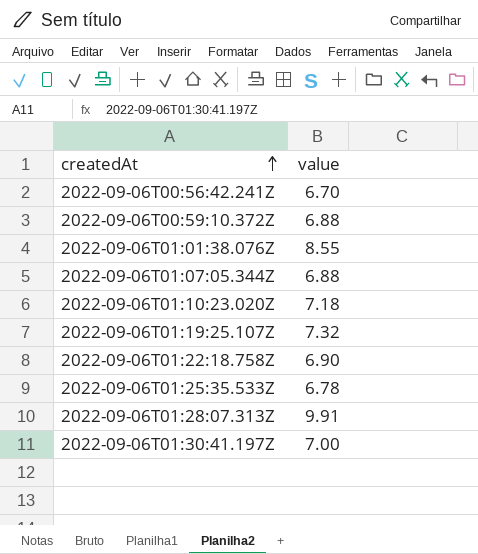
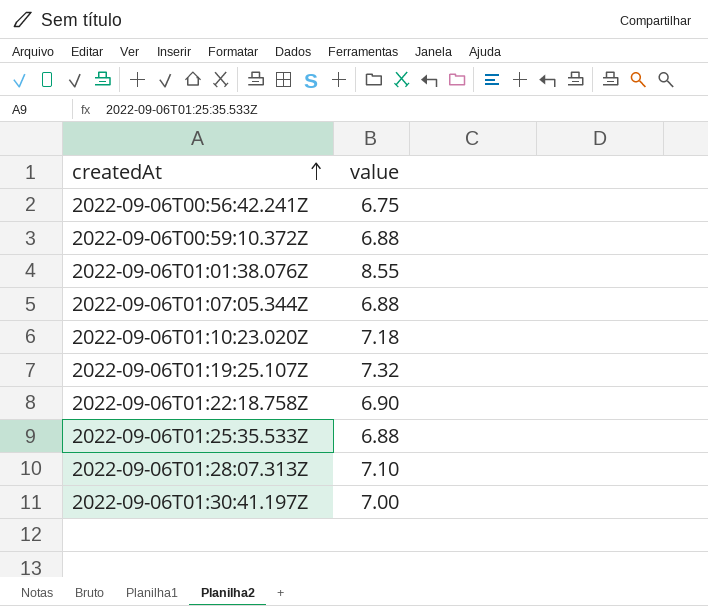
2022-09-06T00:56:42.241Z | value: 6.70 -> 6.75
2022-09-06T01:25:35.533Z | value: 6.78 -> 6.88
2022-09-06T01:28:07.313Z | value: 9.91 -> 7.10

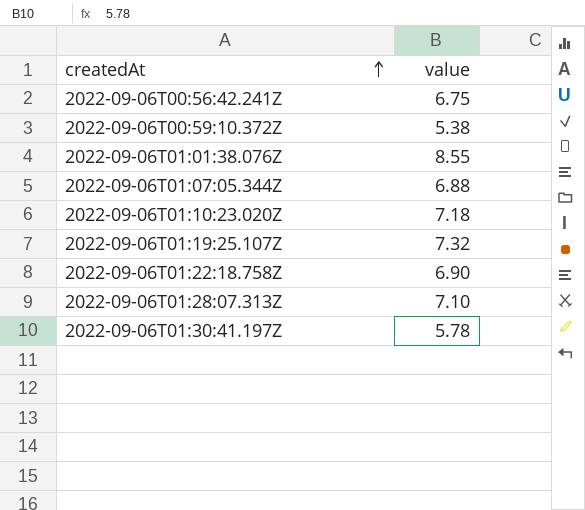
row 2022-09-06T01:25:35.533Z: 6.88 -> none
2022-09-06T00:59:10.372Z | value: 6.88 -> 5.38
2022-09-06T01:30:41.197Z | value: 7.00 -> 5.78

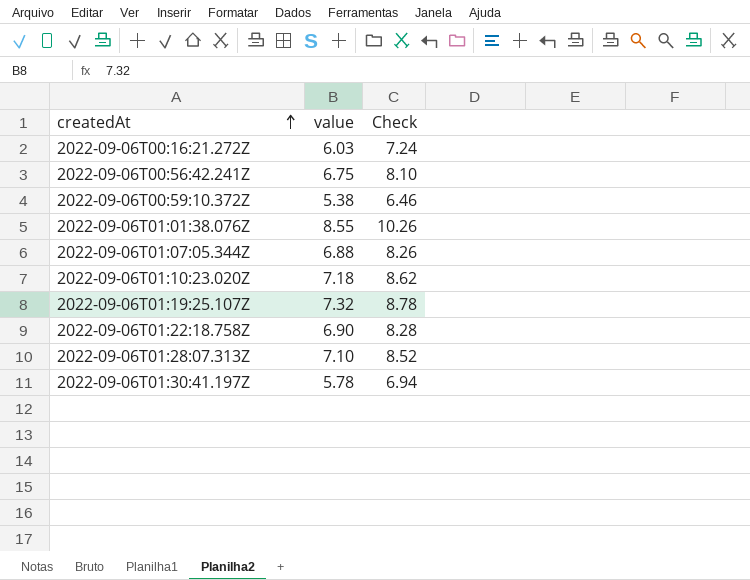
column Check | formula: none -> [value] * 1.2
row 2022-09-06T00:16:21.272Z: none -> 6.03 | 7.24

